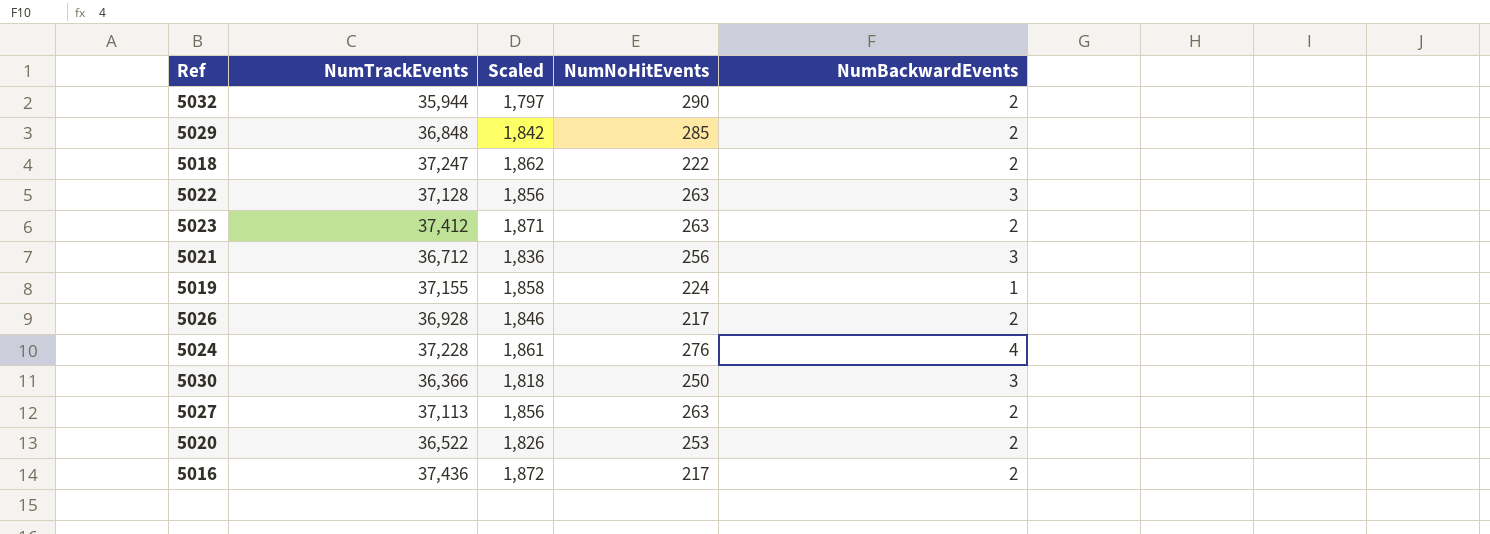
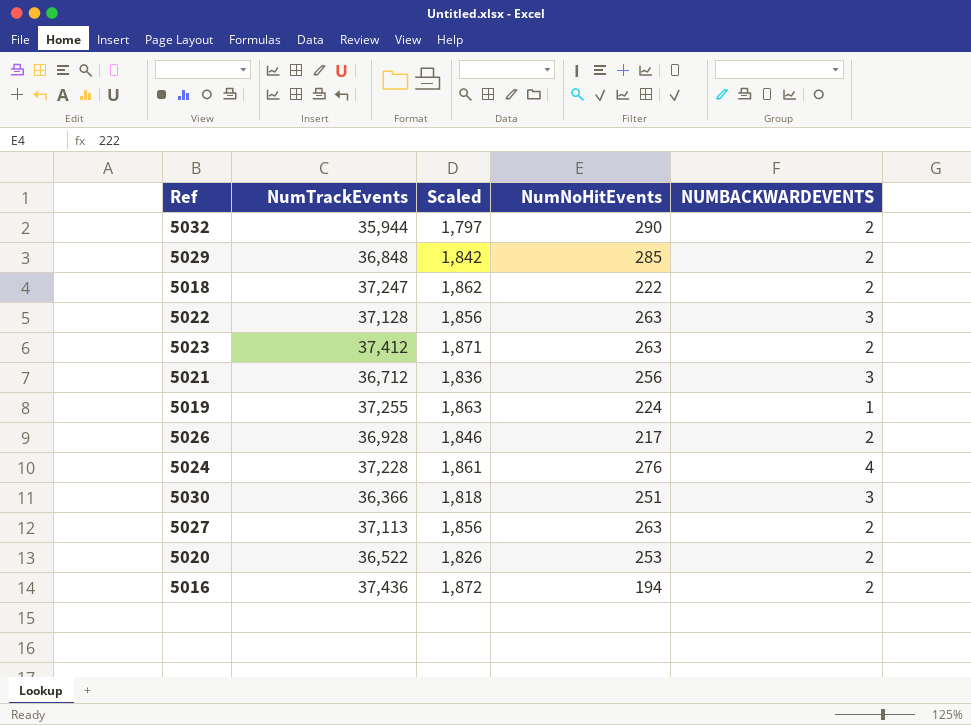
column name: NumBackwardEvents -> NUMBACKWARDEVENTS
5019 | NumTrackEvents: 37,155 -> 37,255
5019 | Scaled: 1,858 -> 1,863
5030 | NumNoHitEvents: 250 -> 251
5016 | NumNoHitEvents: 217 -> 194

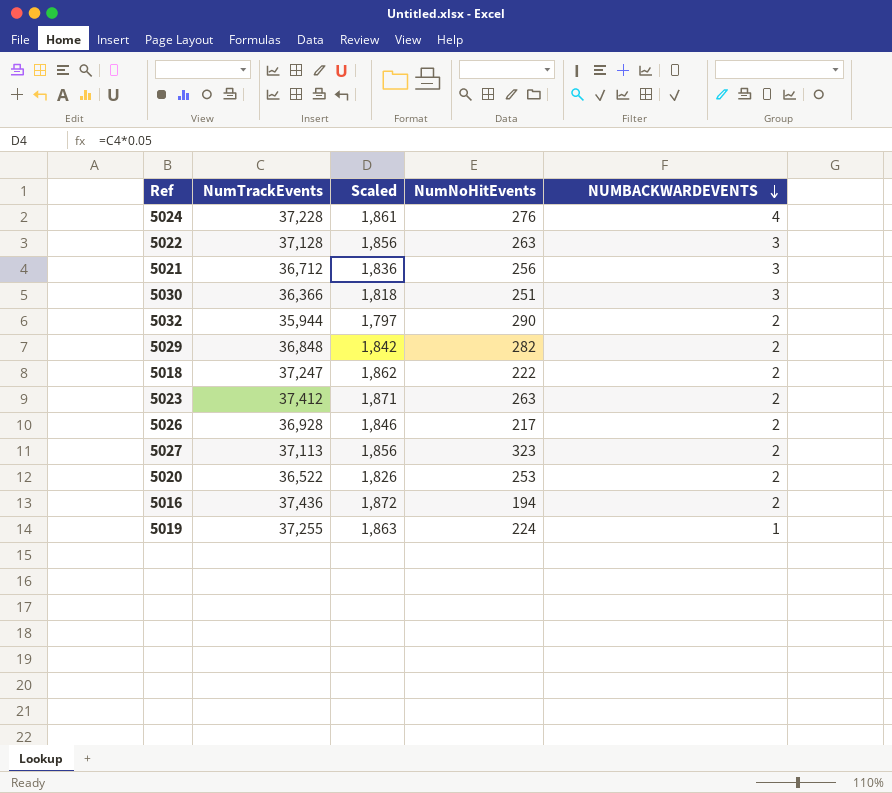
row order: none -> NUMBACKWARDEVENTS descending
5029 | NumNoHitEvents: 285 -> 282
5027 | NumNoHitEvents: 263 -> 323

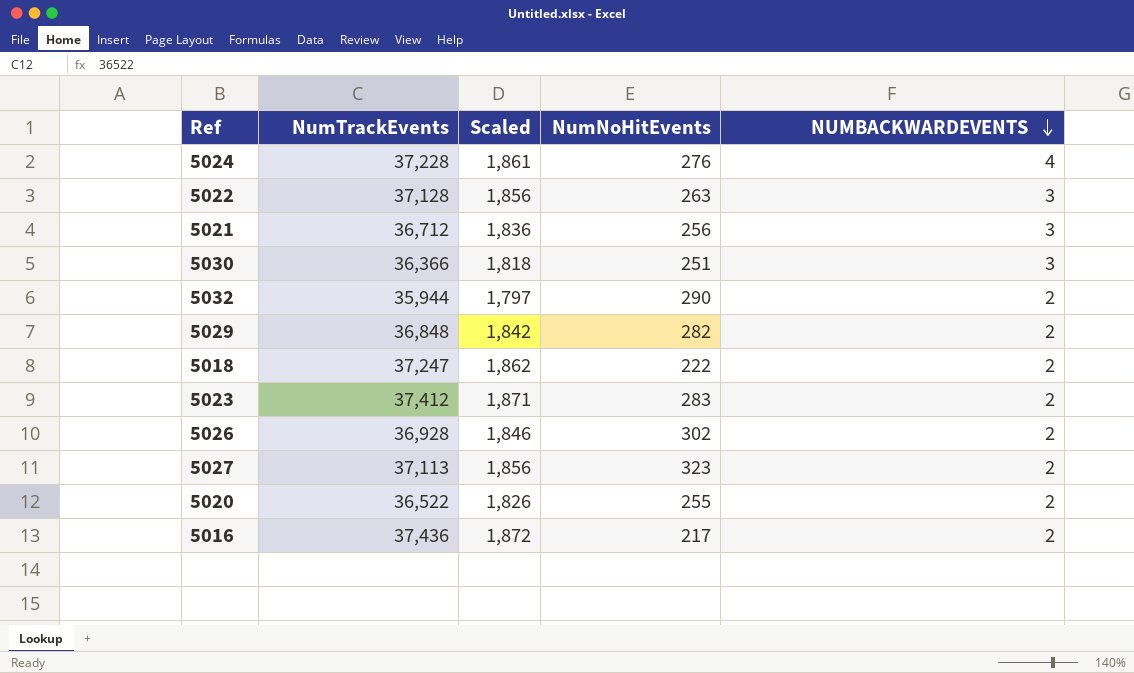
row 5019: 37,255 | 1,863 | 224 | 1 -> none
5023 | NumNoHitEvents: 263 -> 283
5026 | NumNoHitEvents: 217 -> 302
5020 | NumNoHitEvents: 253 -> 255
5016 | NumNoHitEvents: 194 -> 217

